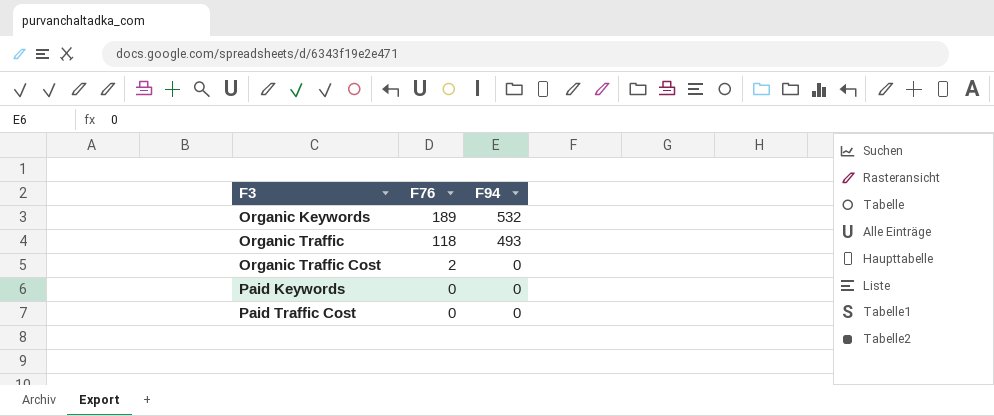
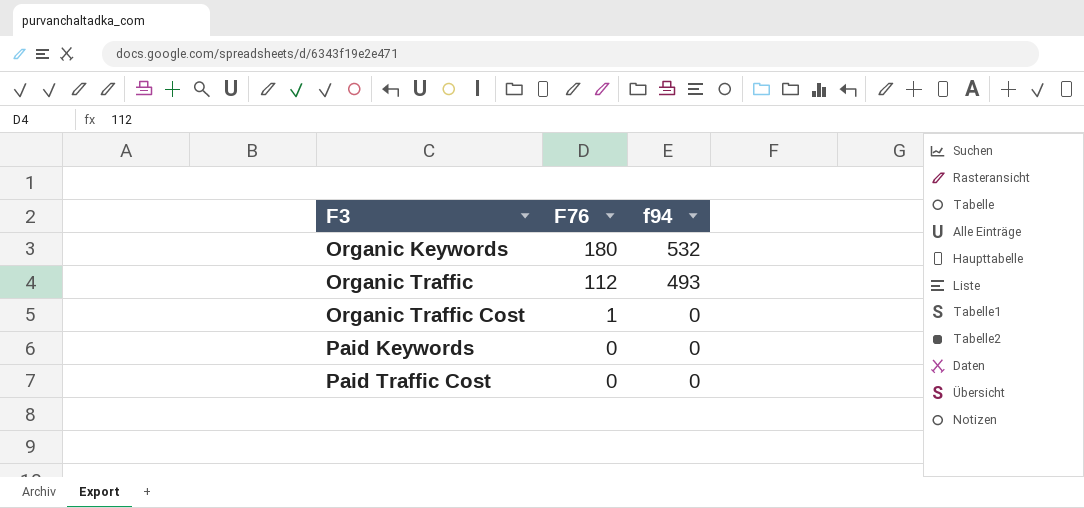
column name: F94 -> f94
Organic Keywords | F76: 189 -> 180
Organic Traffic | F76: 118 -> 112
Organic Traffic Cost | F76: 2 -> 1

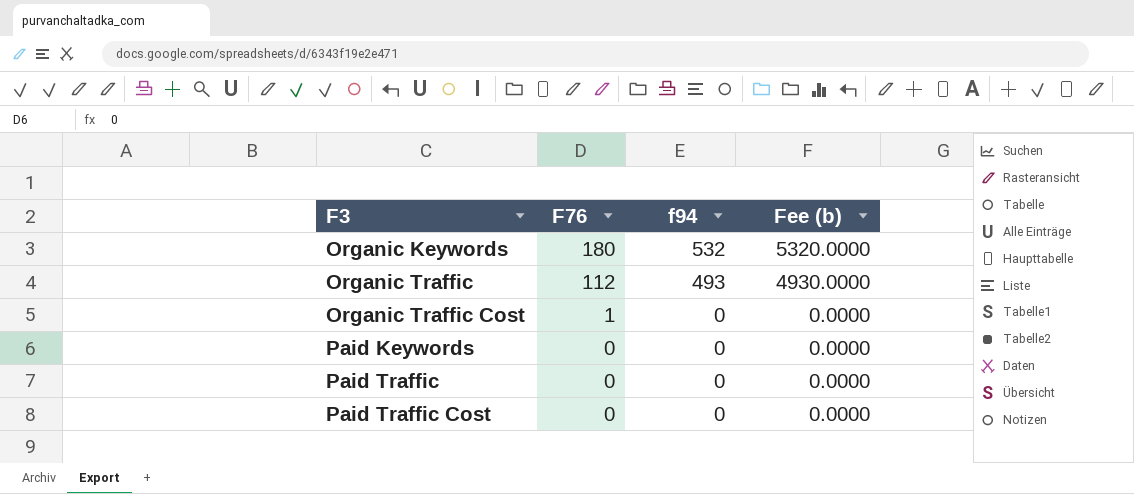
column Fee (b) | formula: none -> [f94] * 10
row Paid Traffic: none -> 0 | 0 | 0.0000

